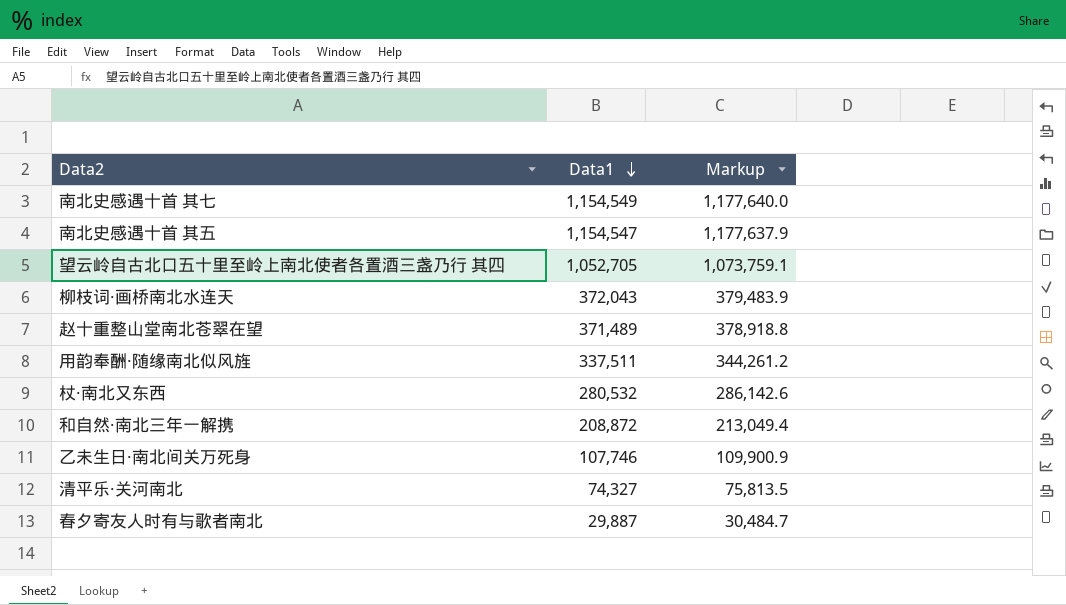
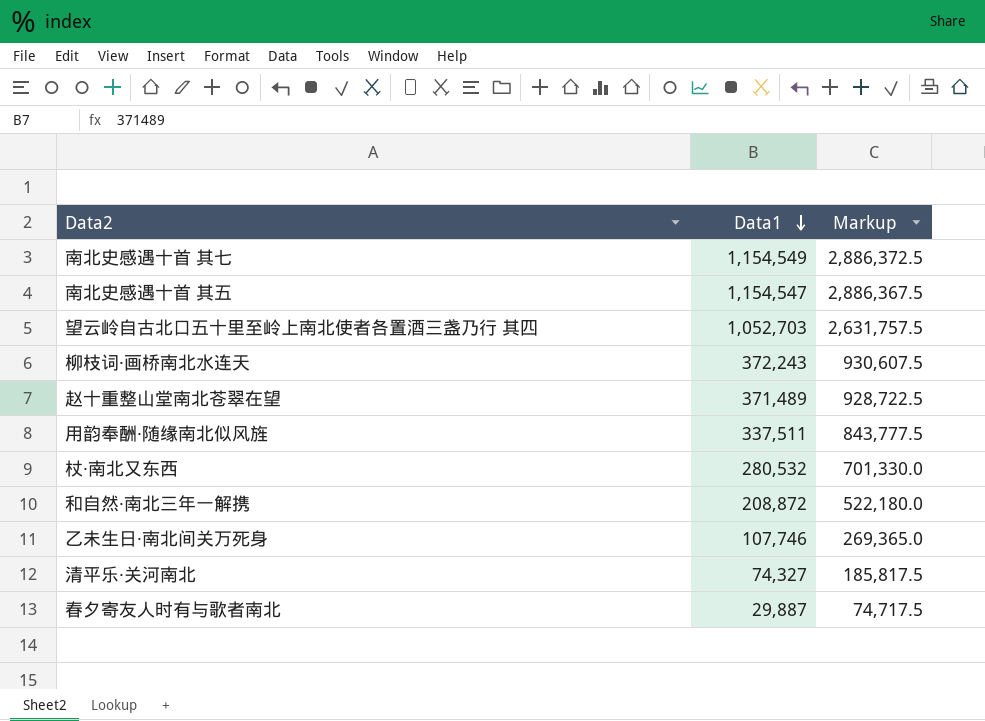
column Markup | formula: [Data1] * 1.02 -> [Data1] * 2.5
望云岭自古北口五十里至岭上南北使者各置酒三盏乃行 其四 | Data1: 1,052,705 -> 1,052,703
柳枝词·画桥南北水连天 | Data1: 372,043 -> 372,243

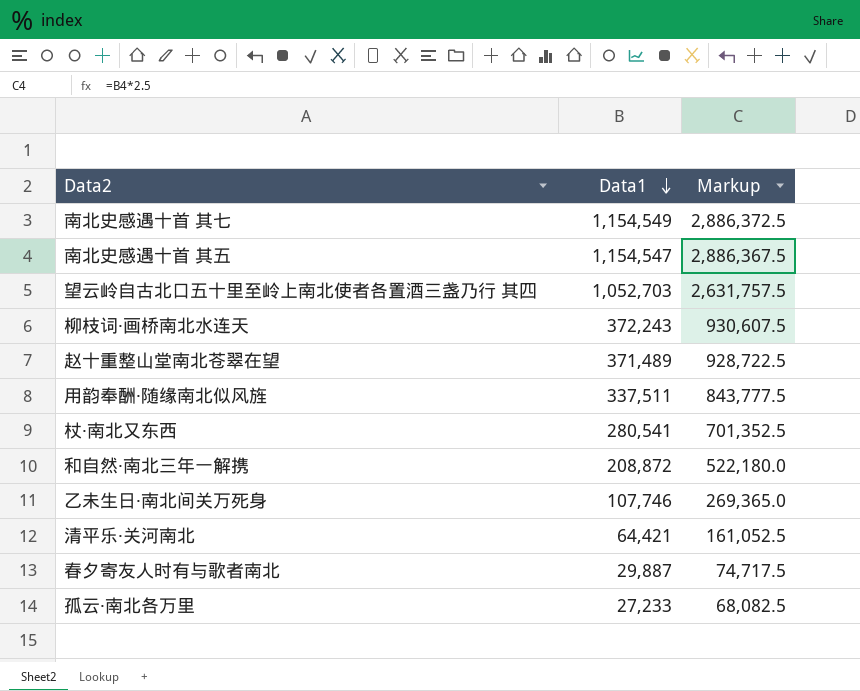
杖·南北又东西 | Data1: 280,532 -> 280,541
杖·南北又东西 | Markup: 701,330.0 -> 701,352.5
清平乐·关河南北 | Data1: 74,327 -> 64,421
清平乐·关河南北 | Markup: 185,817.5 -> 161,052.5
row 孤云·南北各万里: none -> 27,233 | 68,082.5

